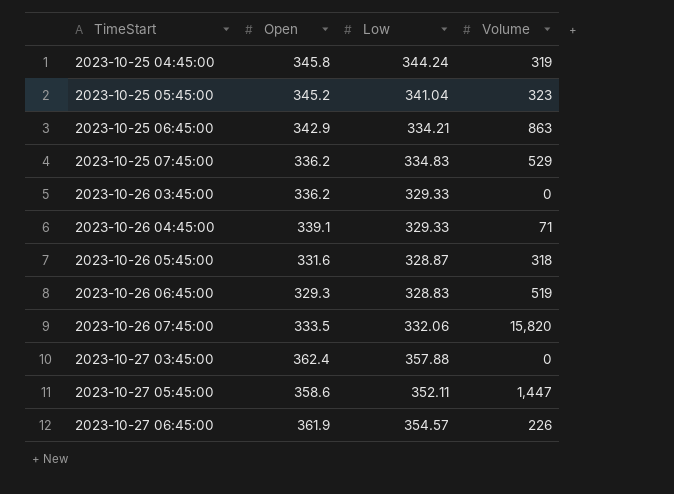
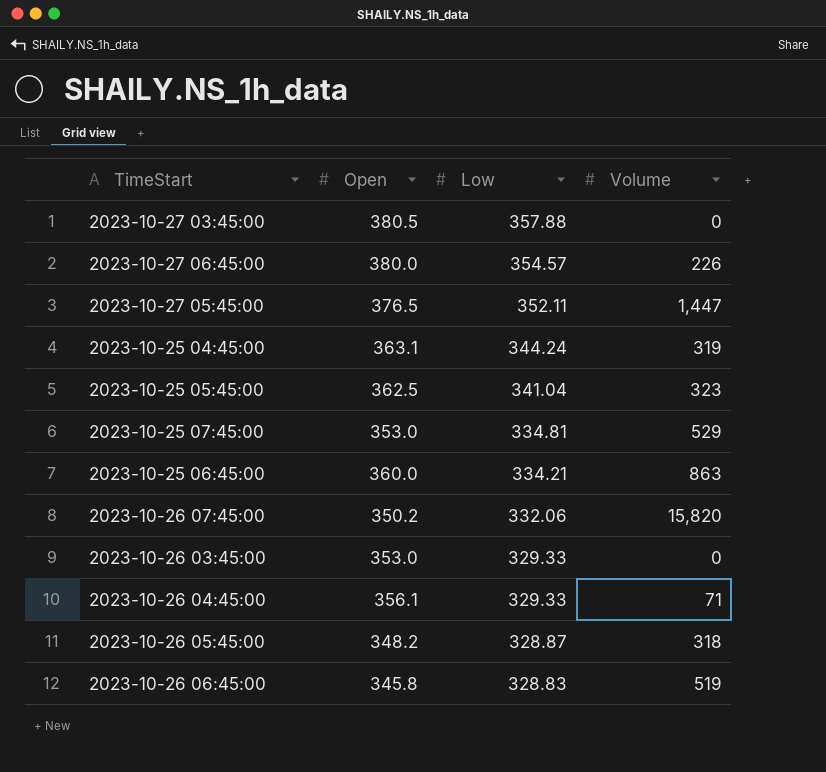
row order: TimeStart ascending -> Low descending
2023-10-27 03:45:00 | Open: 362.4 -> 380.5
2023-10-27 06:45:00 | Open: 361.9 -> 380.0
2023-10-27 05:45:00 | Open: 358.6 -> 376.5
2023-10-25 04:45:00 | Open: 345.8 -> 363.1
2023-10-25 05:45:00 | Open: 345.2 -> 362.5
2023-10-25 07:45:00 | Open: 336.2 -> 353.0
2023-10-25 07:45:00 | Low: 334.83 -> 334.81
2023-10-25 06:45:00 | Open: 342.9 -> 360.0
2023-10-26 07:45:00 | Open: 333.5 -> 350.2
2023-10-26 03:45:00 | Open: 336.2 -> 353.0
2023-10-26 04:45:00 | Open: 339.1 -> 356.1
2023-10-26 05:45:00 | Open: 331.6 -> 348.2
2023-10-26 06:45:00 | Open: 329.3 -> 345.8

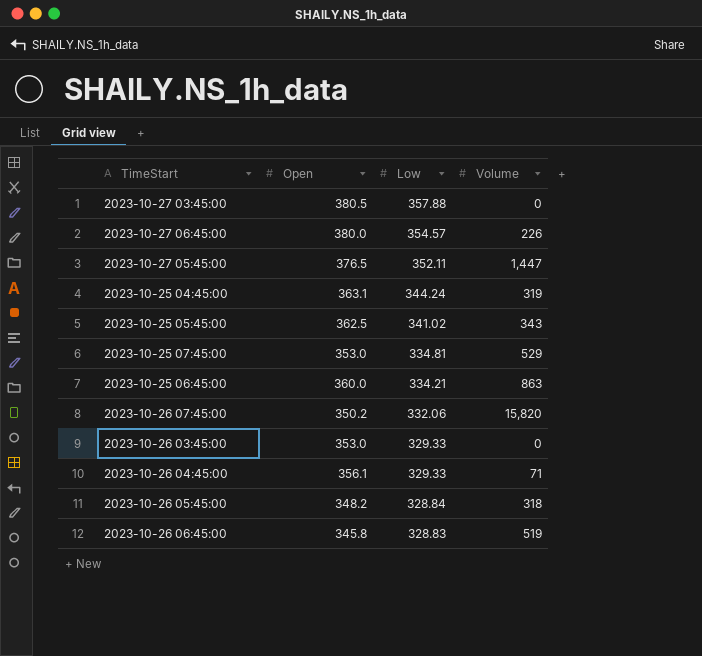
2023-10-25 05:45:00 | Low: 341.04 -> 341.02
2023-10-25 05:45:00 | Volume: 323 -> 343
2023-10-26 05:45:00 | Low: 328.87 -> 328.84

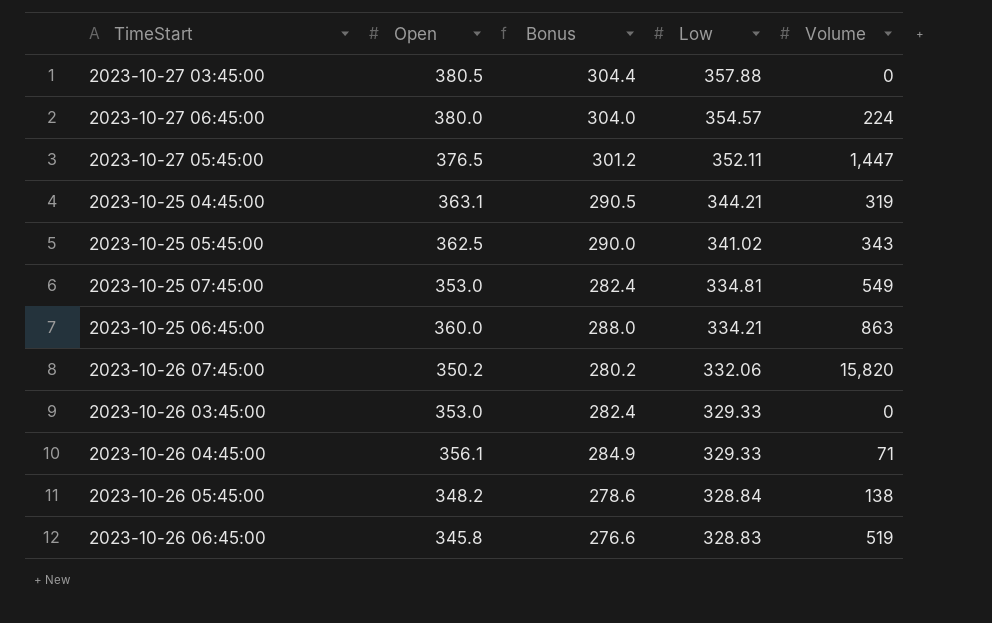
column Bonus | formula: none -> [Open] * 0.8
2023-10-27 06:45:00 | Volume: 226 -> 224
2023-10-25 04:45:00 | Low: 344.24 -> 344.21
2023-10-25 07:45:00 | Volume: 529 -> 549
2023-10-26 05:45:00 | Volume: 318 -> 138

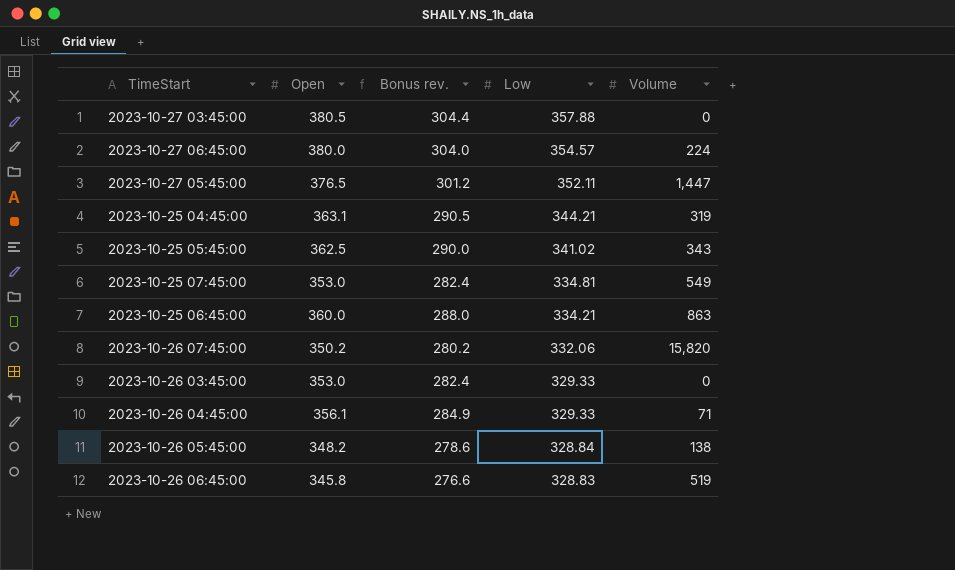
column name: Bonus -> Bonus rev.

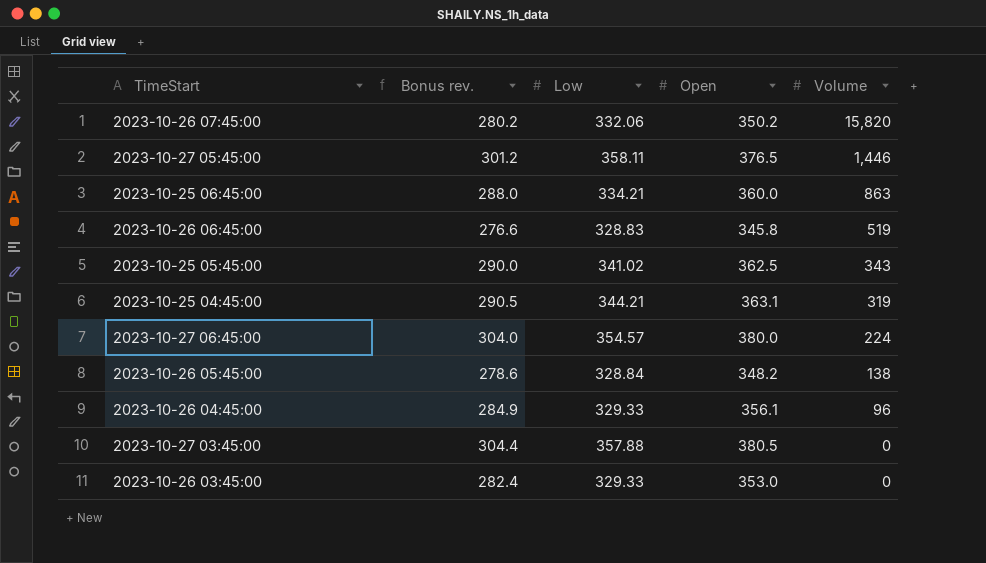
row order: Low descending -> Volume descending
column Open | position: 2 -> 4
row 2023-10-25 07:45:00: 353.0 | 282.4 | 334.81 | 549 -> none
2023-10-27 05:45:00 | Low: 352.11 -> 358.11
2023-10-27 05:45:00 | Volume: 1,447 -> 1,446
2023-10-26 04:45:00 | Volume: 71 -> 96

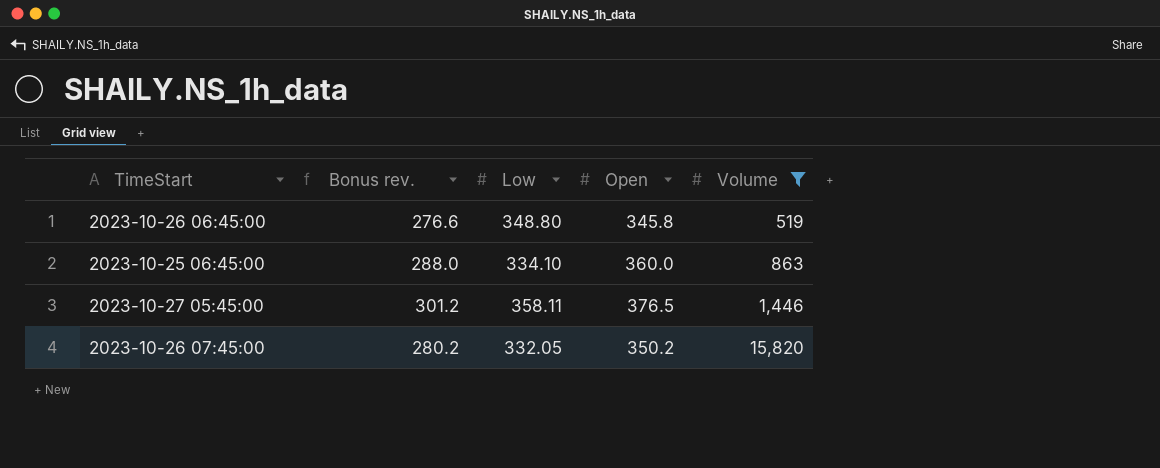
filter: none -> Volume >= 519
row order: Volume descending -> Volume ascending
2023-10-26 06:45:00 | Low: 328.83 -> 348.80
2023-10-25 06:45:00 | Low: 334.21 -> 334.10
2023-10-26 07:45:00 | Low: 332.06 -> 332.05

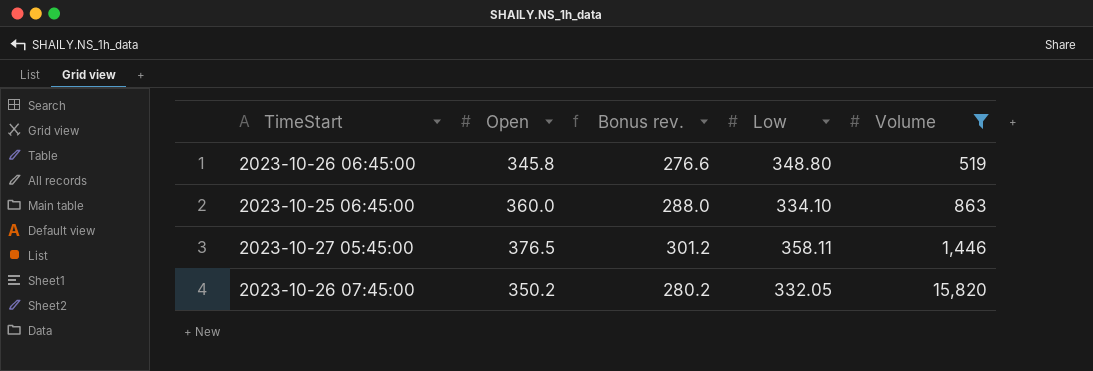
column Open | position: 4 -> 2

